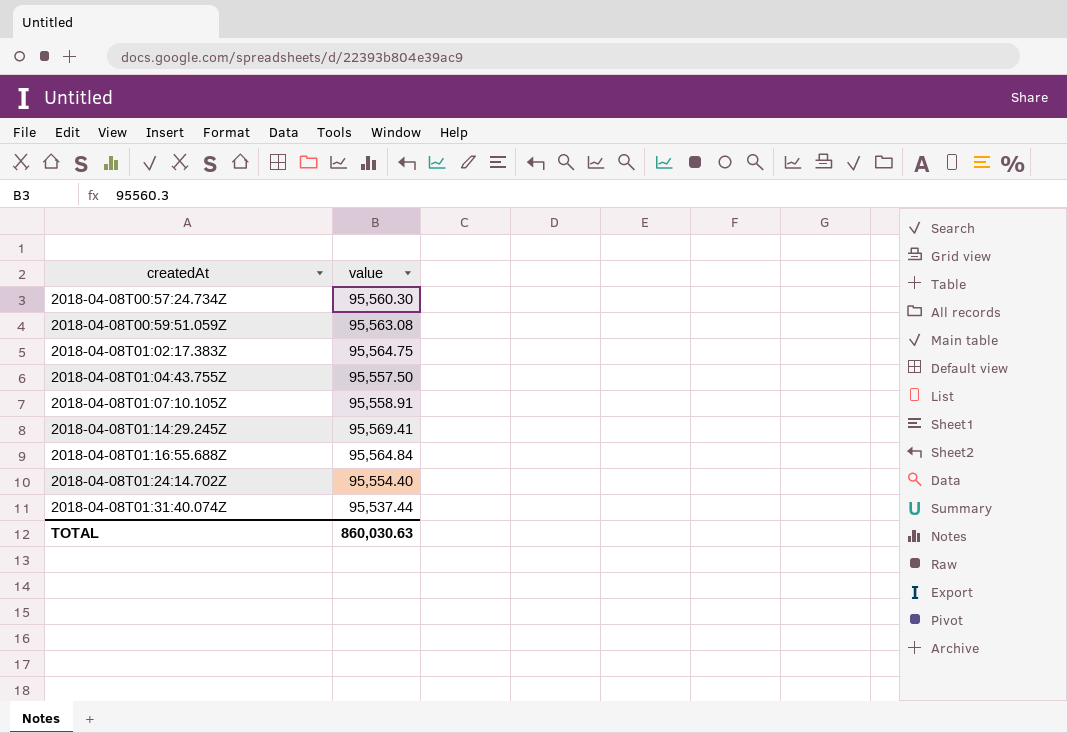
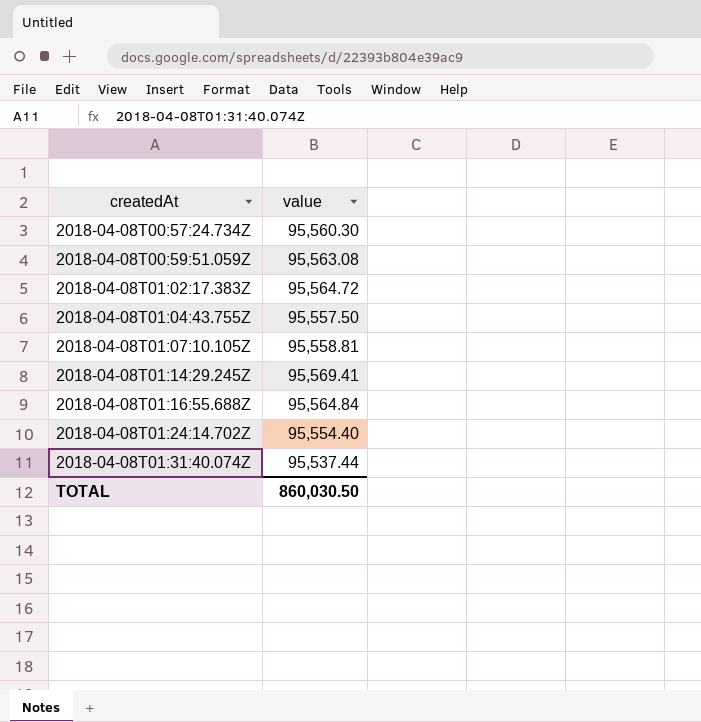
2018-04-08T01:02:17.383Z | value: 95,564.75 -> 95,564.72
2018-04-08T01:07:10.105Z | value: 95,558.91 -> 95,558.81
TOTAL | value: 860,030.63 -> 860,030.50

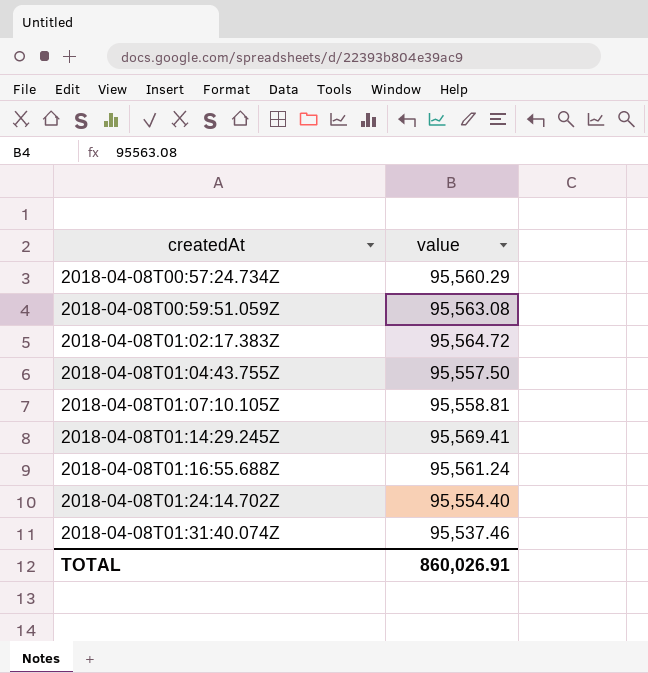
2018-04-08T00:57:24.734Z | value: 95,560.30 -> 95,560.29
2018-04-08T01:16:55.688Z | value: 95,564.84 -> 95,561.24
2018-04-08T01:31:40.074Z | value: 95,537.44 -> 95,537.46
TOTAL | value: 860,030.50 -> 860,026.91

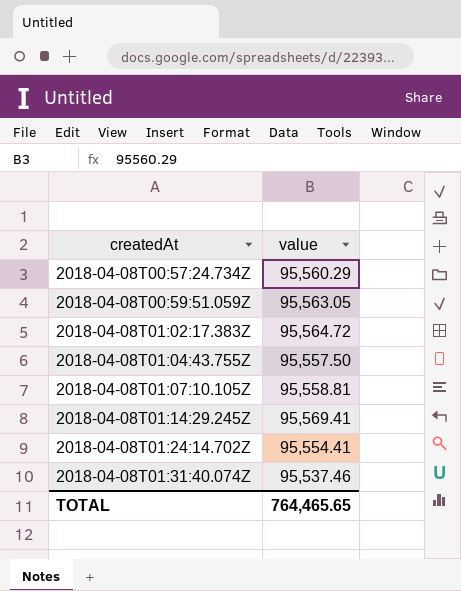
row 2018-04-08T01:16:55.688Z: 95,561.24 -> none
2018-04-08T00:59:51.059Z | value: 95,563.08 -> 95,563.05
2018-04-08T01:24:14.702Z | value: 95,554.40 -> 95,554.41
TOTAL | value: 860,026.91 -> 764,465.65

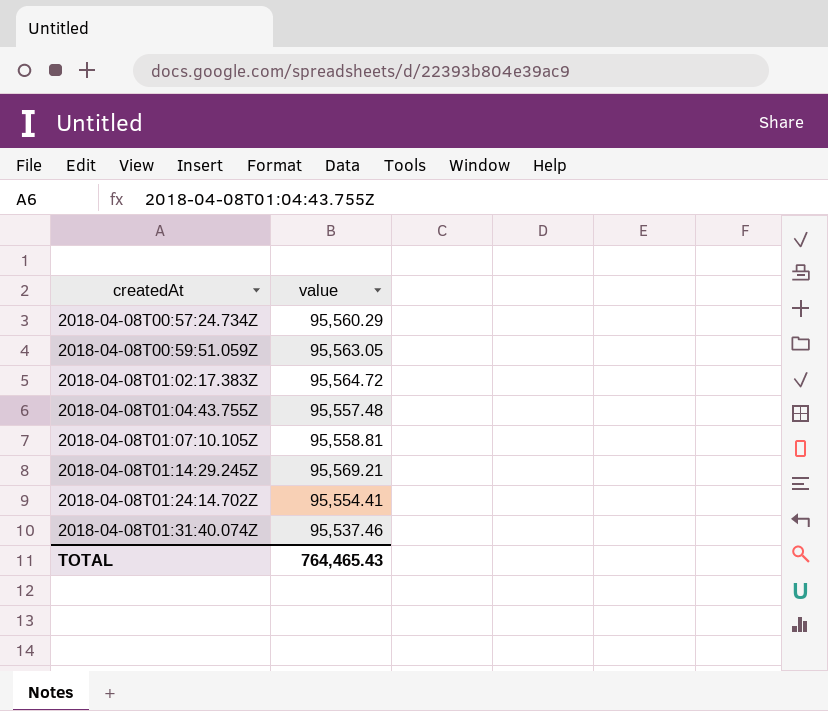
2018-04-08T01:04:43.755Z | value: 95,557.50 -> 95,557.48
2018-04-08T01:14:29.245Z | value: 95,569.41 -> 95,569.21
TOTAL | value: 764,465.65 -> 764,465.43

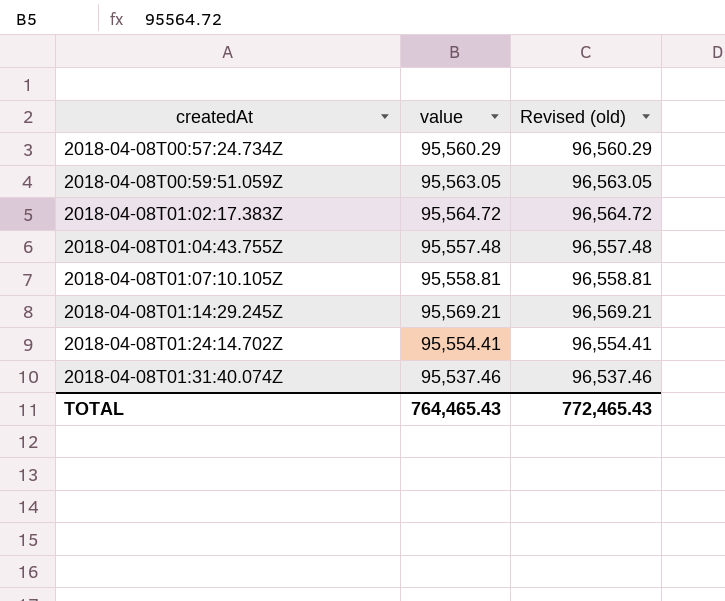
column Revised (old) | formula: none -> [value] + 1000

